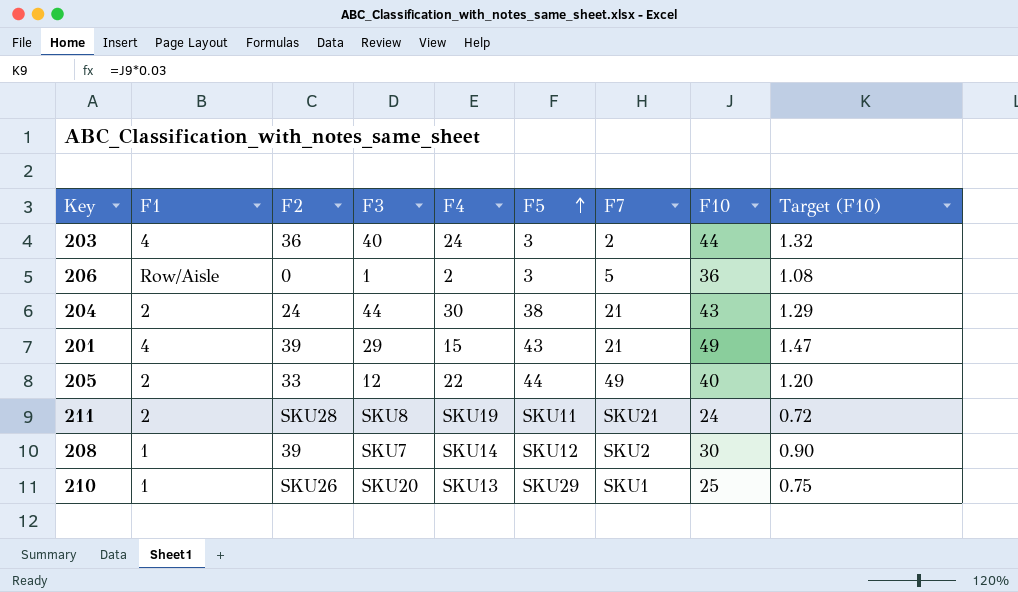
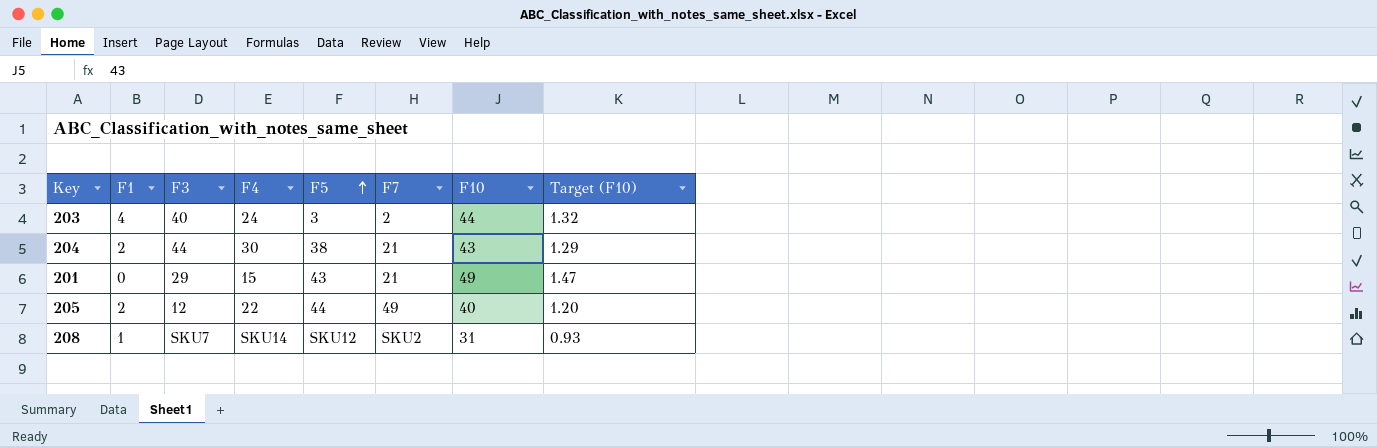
column F2 | position: 3 -> none
row 206: Row/Aisle | 0 | 1 | 2 | 3 | 5 | 36 | 1.08 -> none
row 211: 2 | SKU28 | SKU8 | SKU19 | SKU11 | SKU21 | 24 | 0.72 -> none
row 210: 1 | SKU26 | SKU20 | SKU13 | SKU29 | SKU1 | 25 | 0.75 -> none
201 | F1: 4 -> 0
208 | F10: 30 -> 31
208 | Target (F10): 0.90 -> 0.93

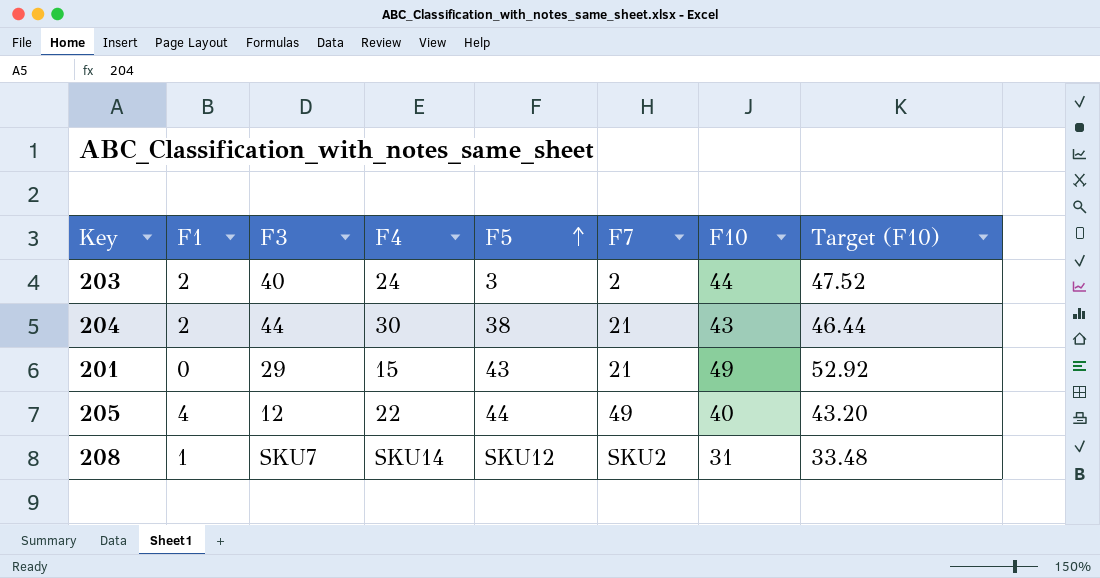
column Target (F10) | formula: [F10] * 0.03 -> [F10] * 1.08
203 | F1: 4 -> 2
205 | F1: 2 -> 4

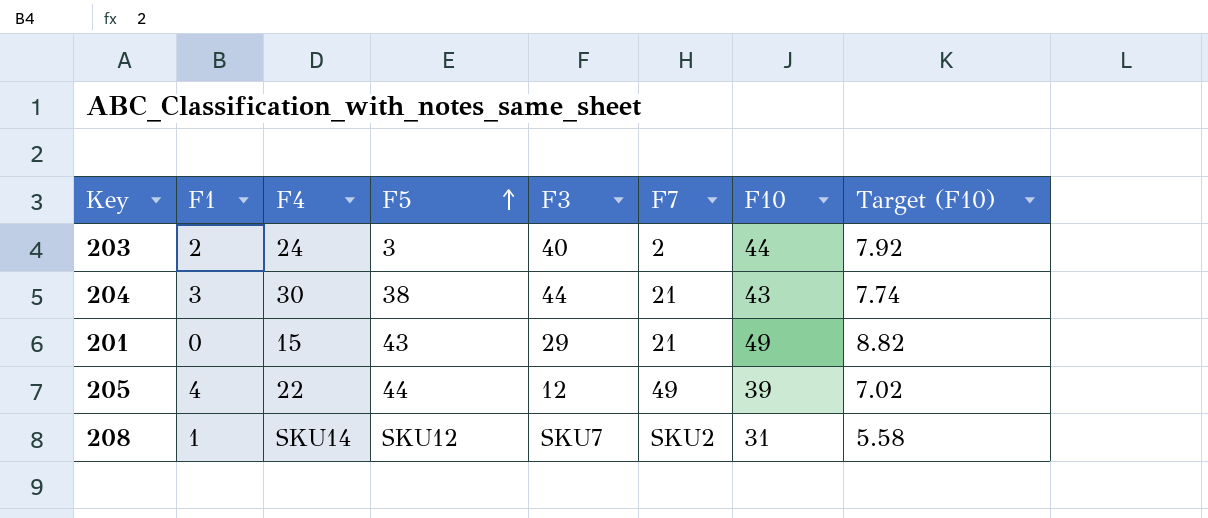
column F3 | position: 3 -> 5
column Target (F10) | formula: [F10] * 1.08 -> [F10] * 0.18
204 | F1: 2 -> 3
205 | F10: 40 -> 39

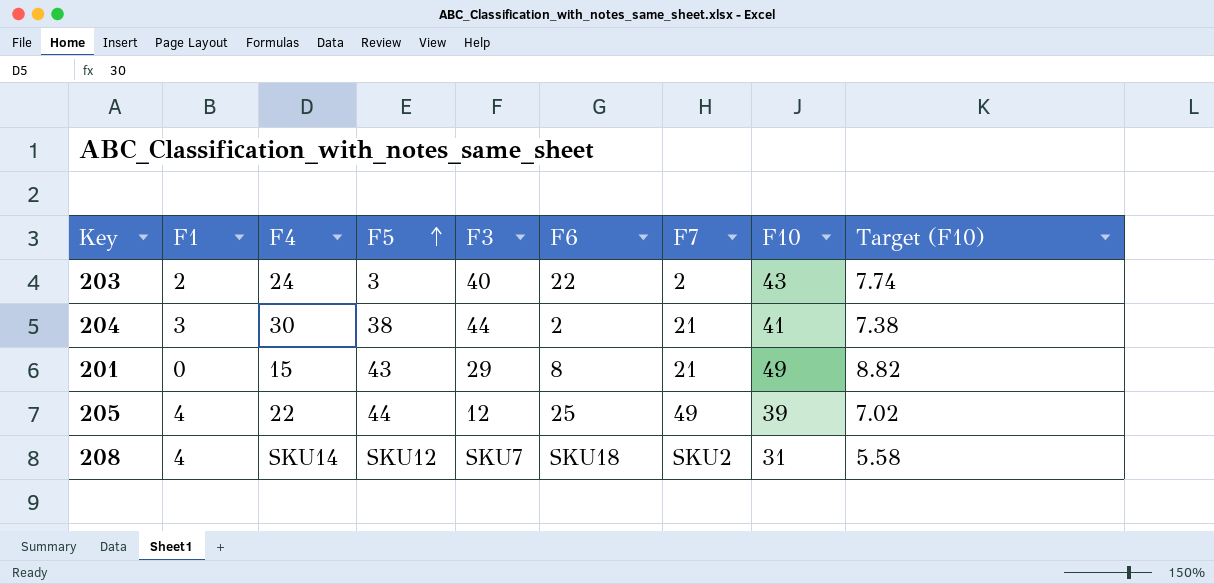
column F6 | position: none -> 6
203 | F10: 44 -> 43
203 | Target (F10): 7.92 -> 7.74
204 | F10: 43 -> 41
204 | Target (F10): 7.74 -> 7.38
208 | F1: 1 -> 4

